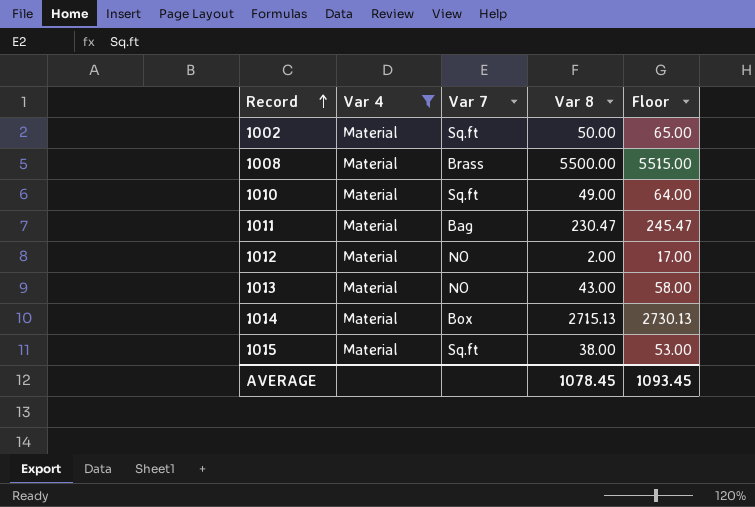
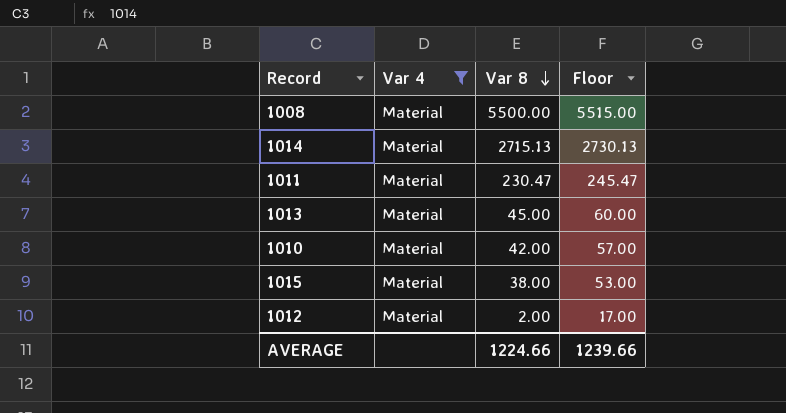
row order: Record ascending -> Var 8 descending
column Var 7 | position: 3 -> none
row 1002: Material | Sq.ft | 50.00 | 65.00 -> none
1013 | Var 8: 43.00 -> 45.00
1013 | Floor: 58.00 -> 60.00
1010 | Var 8: 49.00 -> 42.00
1010 | Floor: 64.00 -> 57.00
AVERAGE | Var 8: 1078.45 -> 1224.66
AVERAGE | Floor: 1093.45 -> 1239.66

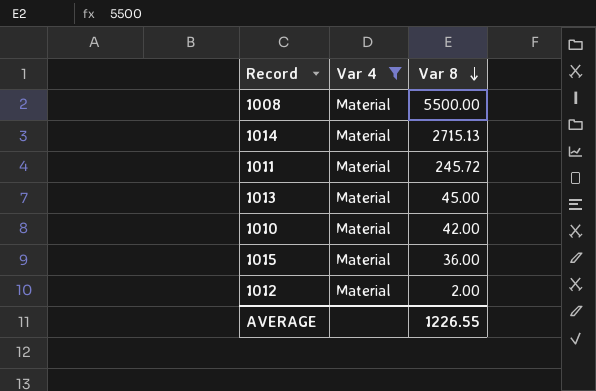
column Floor | formula: [Var 8] + 15 -> none
1011 | Var 8: 230.47 -> 245.72
1015 | Var 8: 38.00 -> 36.00
AVERAGE | Var 8: 1224.66 -> 1226.55

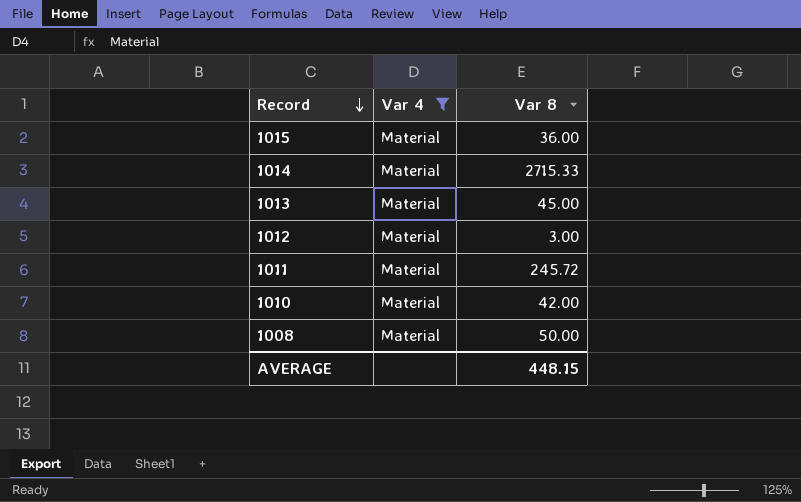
row order: Var 8 descending -> Record descending
1014 | Var 8: 2715.13 -> 2715.33
1012 | Var 8: 2.00 -> 3.00
1008 | Var 8: 5500.00 -> 50.00
AVERAGE | Var 8: 1226.55 -> 448.15

